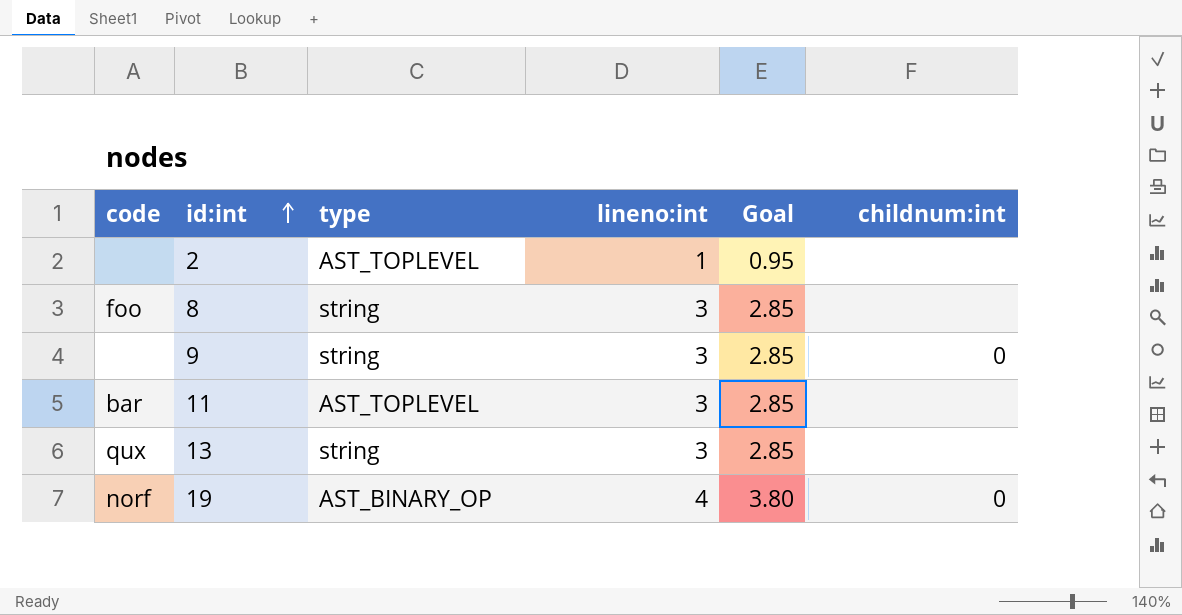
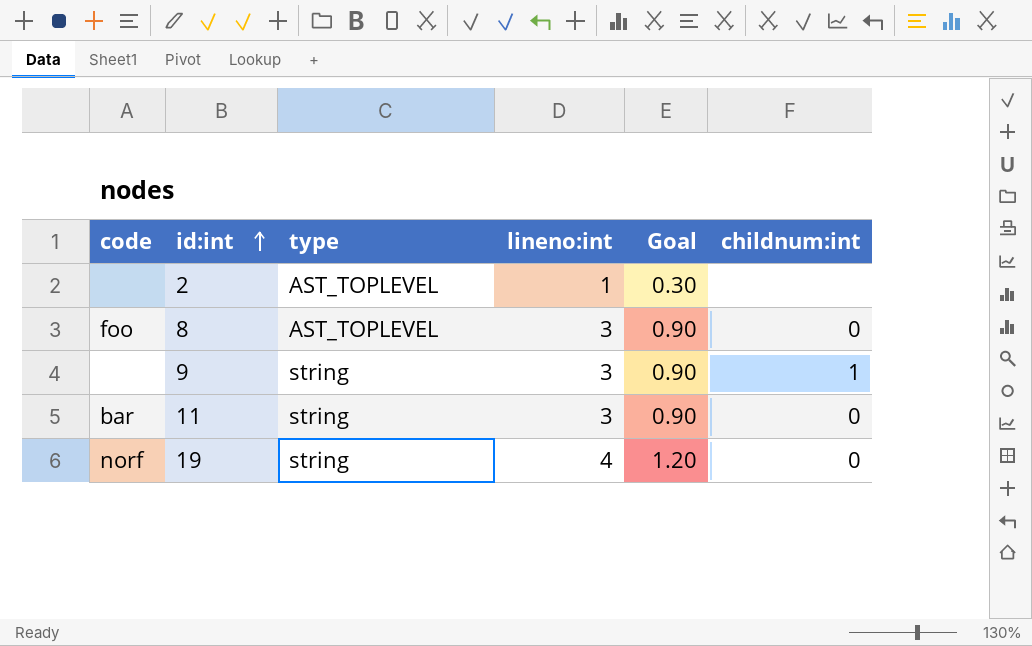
column Goal | formula: [lineno:int] * 0.95 -> [lineno:int] * 0.3
row 13: qux | string | 3 | 2.85 | none -> none
8 | type: string -> AST_TOPLEVEL
8 | childnum:int: none -> 0
9 | childnum:int: 0 -> 1
11 | type: AST_TOPLEVEL -> string
11 | childnum:int: none -> 0
19 | type: AST_BINARY_OP -> string

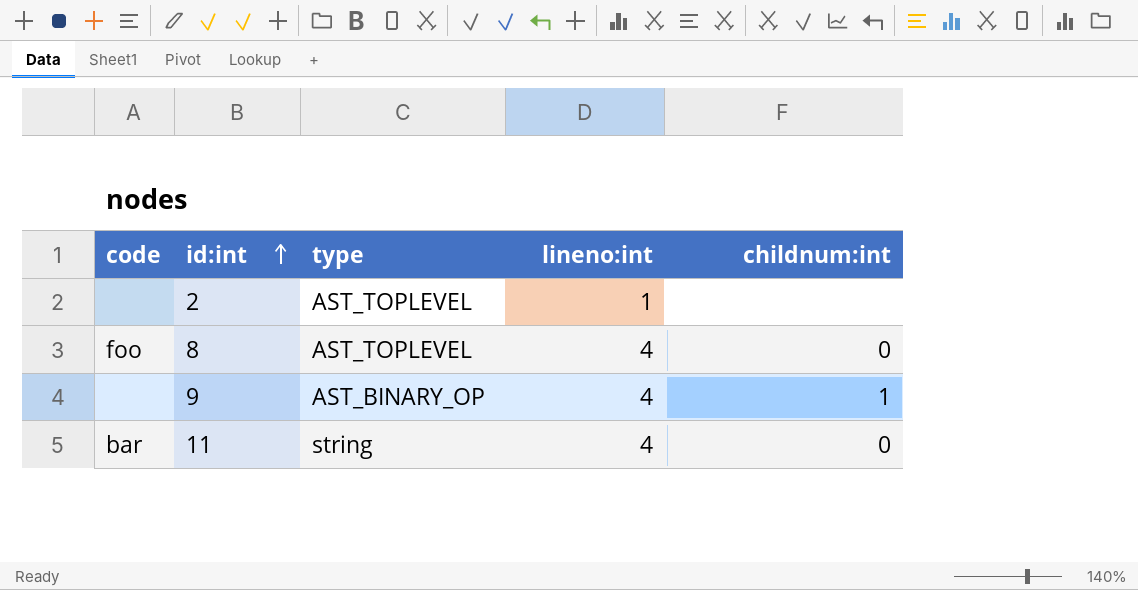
column Goal | formula: [lineno:int] * 0.3 -> none
row 19: norf | string | 4 | 1.20 | 0 -> none
8 | lineno:int: 3 -> 4
9 | type: string -> AST_BINARY_OP
9 | lineno:int: 3 -> 4
11 | lineno:int: 3 -> 4

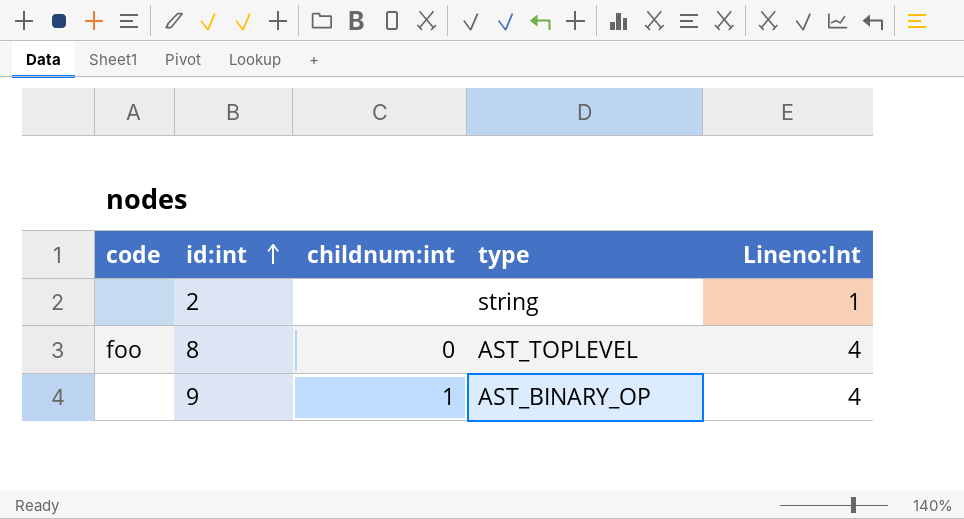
column childnum:int | position: 5 -> 3
column name: lineno:int -> Lineno:Int
row 11: bar | string | 4 | 0 -> none
2 | type: AST_TOPLEVEL -> string

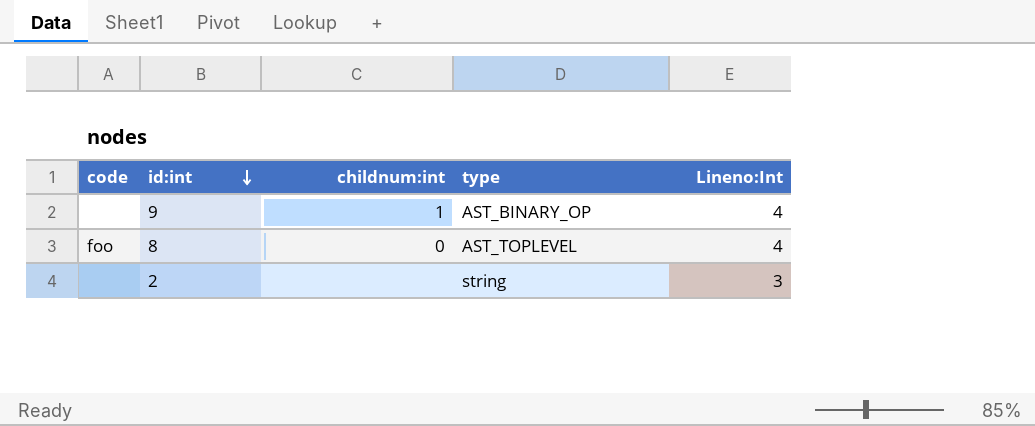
row order: id:int ascending -> id:int descending
2 | Lineno:Int: 1 -> 3

